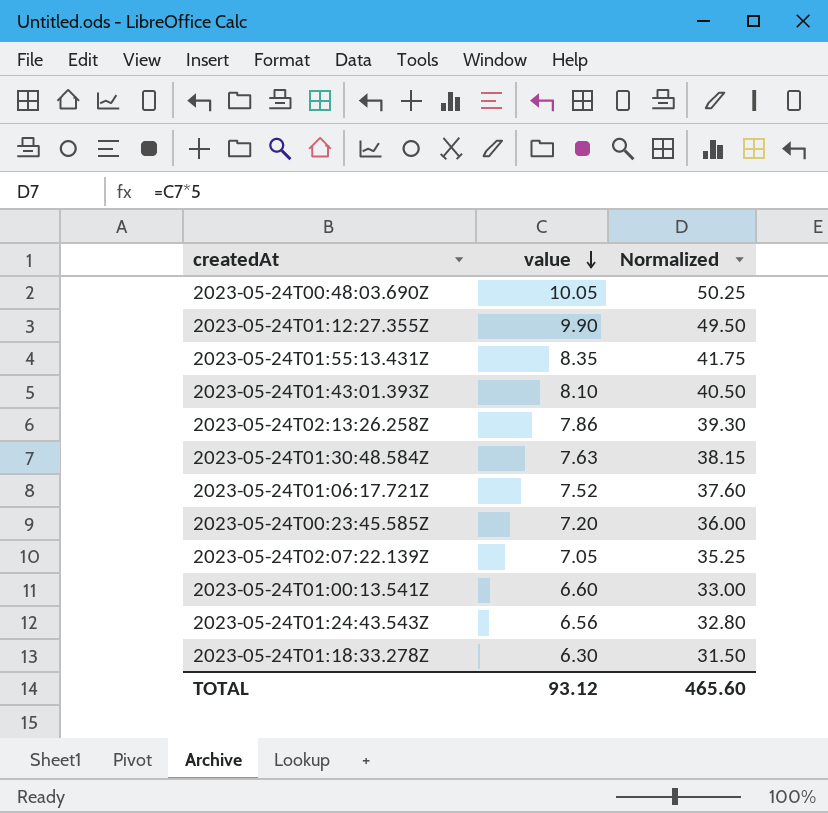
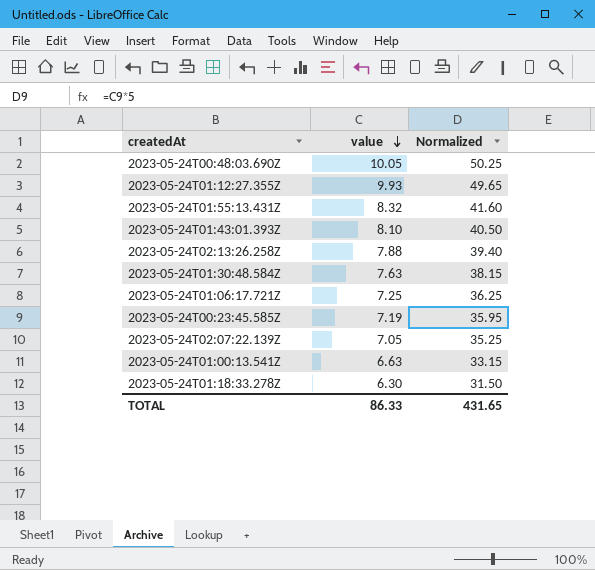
row 2023-05-24T01:24:43.543Z: 6.56 | 32.80 -> none
2023-05-24T01:12:27.355Z | value: 9.90 -> 9.93
2023-05-24T01:12:27.355Z | Normalized: 49.50 -> 49.65
2023-05-24T01:55:13.431Z | value: 8.35 -> 8.32
2023-05-24T01:55:13.431Z | Normalized: 41.75 -> 41.60
2023-05-24T02:13:26.258Z | value: 7.86 -> 7.88
2023-05-24T02:13:26.258Z | Normalized: 39.30 -> 39.40
2023-05-24T01:06:17.721Z | value: 7.52 -> 7.25
2023-05-24T01:06:17.721Z | Normalized: 37.60 -> 36.25
2023-05-24T00:23:45.585Z | value: 7.20 -> 7.19
2023-05-24T00:23:45.585Z | Normalized: 36.00 -> 35.95
2023-05-24T01:00:13.541Z | value: 6.60 -> 6.63
2023-05-24T01:00:13.541Z | Normalized: 33.00 -> 33.15
TOTAL | value: 93.12 -> 86.33
TOTAL | Normalized: 465.60 -> 431.65

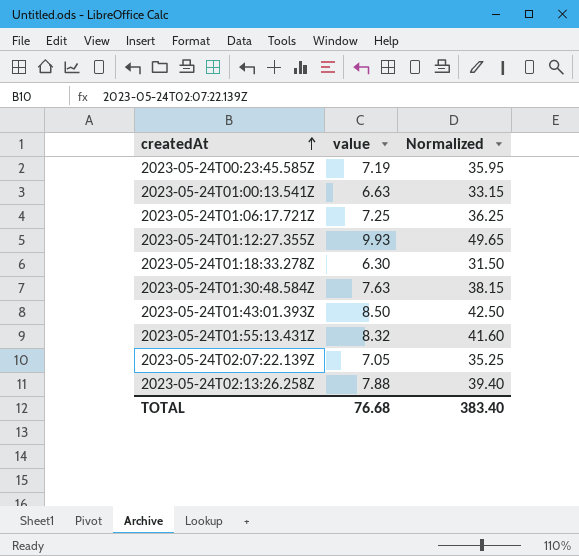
row order: value descending -> createdAt ascending
row 2023-05-24T00:48:03.690Z: 10.05 | 50.25 -> none
2023-05-24T01:43:01.393Z | value: 8.10 -> 8.50
2023-05-24T01:43:01.393Z | Normalized: 40.50 -> 42.50
TOTAL | value: 86.33 -> 76.68
TOTAL | Normalized: 431.65 -> 383.40

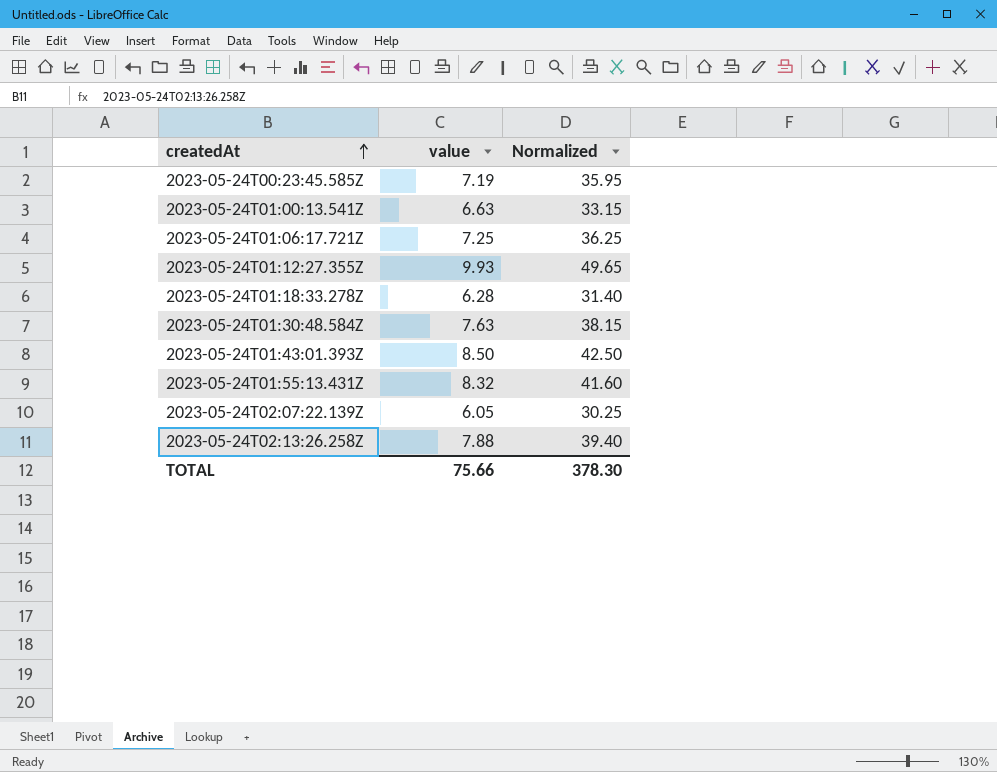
2023-05-24T01:18:33.278Z | value: 6.30 -> 6.28
2023-05-24T01:18:33.278Z | Normalized: 31.50 -> 31.40
2023-05-24T02:07:22.139Z | value: 7.05 -> 6.05
2023-05-24T02:07:22.139Z | Normalized: 35.25 -> 30.25
TOTAL | value: 76.68 -> 75.66
TOTAL | Normalized: 383.40 -> 378.30

